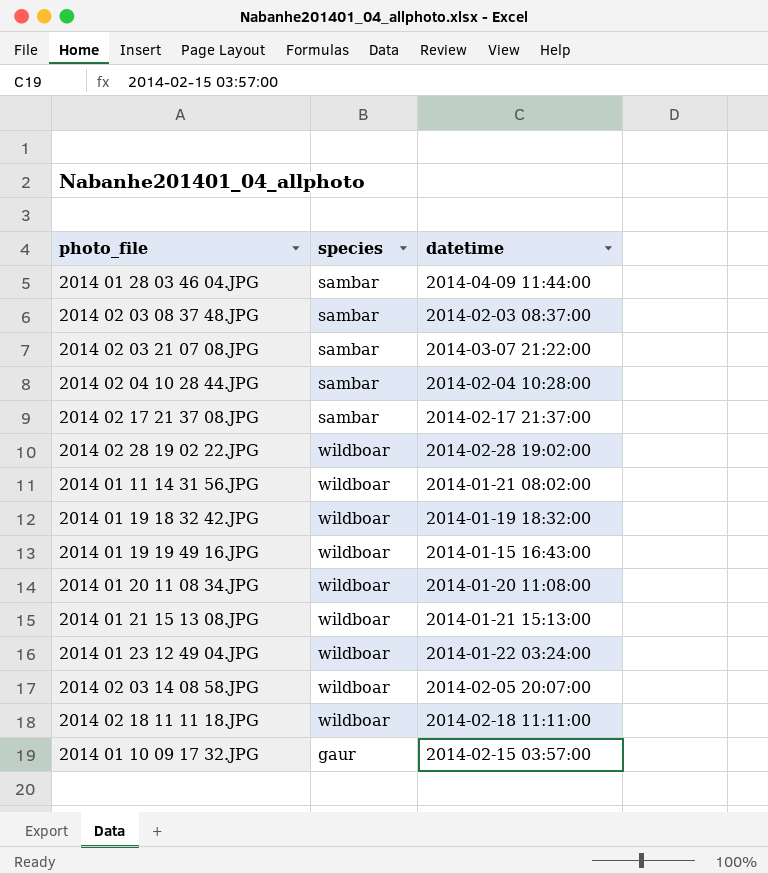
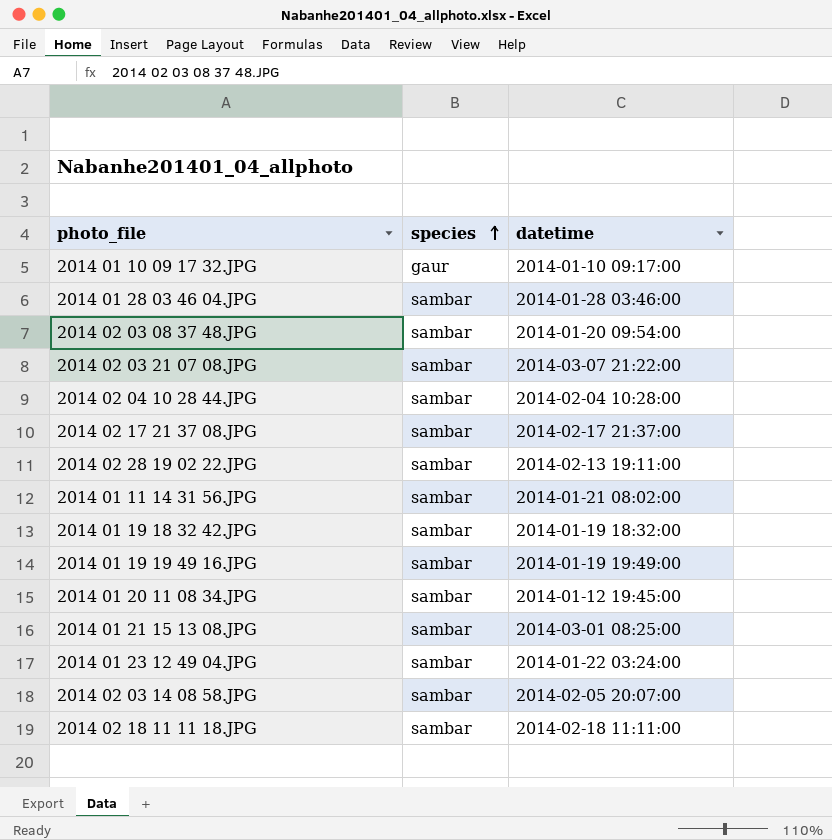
row order: none -> species ascending
2014 01 10 09 17 32.JPG | datetime: 2014-02-15 03:57:00 -> 2014-01-10 09:17:00
2014 01 28 03 46 04.JPG | datetime: 2014-04-09 11:44:00 -> 2014-01-28 03:46:00
2014 02 03 08 37 48.JPG | datetime: 2014-02-03 08:37:00 -> 2014-01-20 09:54:00
2014 02 28 19 02 22.JPG | species: wildboar -> sambar
2014 02 28 19 02 22.JPG | datetime: 2014-02-28 19:02:00 -> 2014-02-13 19:11:00
2014 01 11 14 31 56.JPG | species: wildboar -> sambar
2014 01 19 18 32 42.JPG | species: wildboar -> sambar
2014 01 19 19 49 16.JPG | species: wildboar -> sambar
2014 01 19 19 49 16.JPG | datetime: 2014-01-15 16:43:00 -> 2014-01-19 19:49:00
2014 01 20 11 08 34.JPG | species: wildboar -> sambar
2014 01 20 11 08 34.JPG | datetime: 2014-01-20 11:08:00 -> 2014-01-12 19:45:00
2014 01 21 15 13 08.JPG | species: wildboar -> sambar
2014 01 21 15 13 08.JPG | datetime: 2014-01-21 15:13:00 -> 2014-03-01 08:25:00
2014 01 23 12 49 04.JPG | species: wildboar -> sambar
2014 02 03 14 08 58.JPG | species: wildboar -> sambar
2014 02 18 11 11 18.JPG | species: wildboar -> sambar

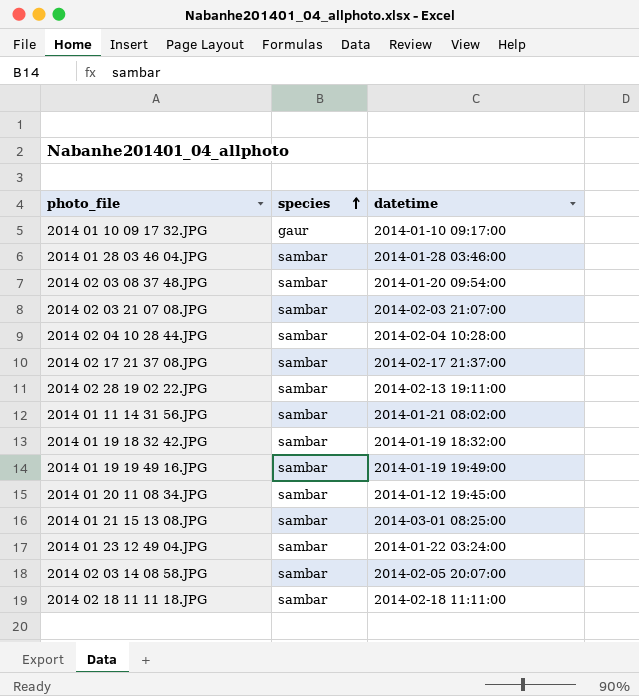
2014 02 03 21 07 08.JPG | datetime: 2014-03-07 21:22:00 -> 2014-02-03 21:07:00

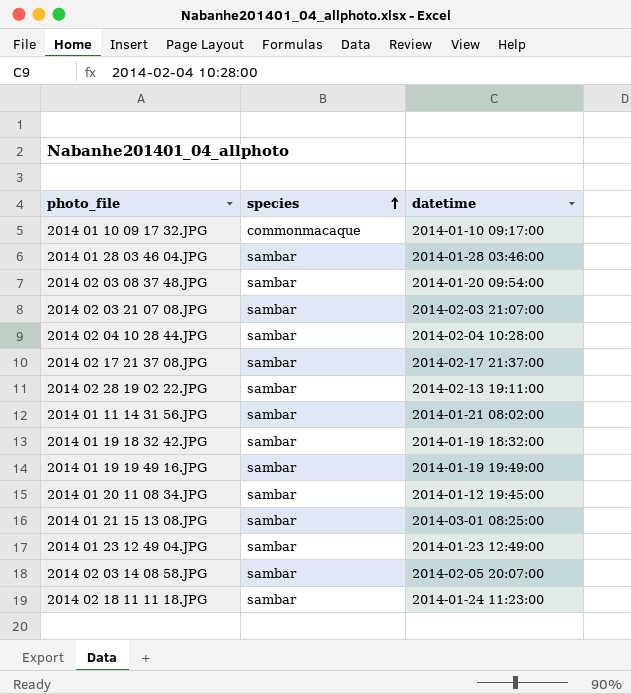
2014 01 10 09 17 32.JPG | species: gaur -> commonmacaque
2014 01 23 12 49 04.JPG | datetime: 2014-01-22 03:24:00 -> 2014-01-23 12:49:00
2014 02 18 11 11 18.JPG | datetime: 2014-02-18 11:11:00 -> 2014-01-24 11:23:00

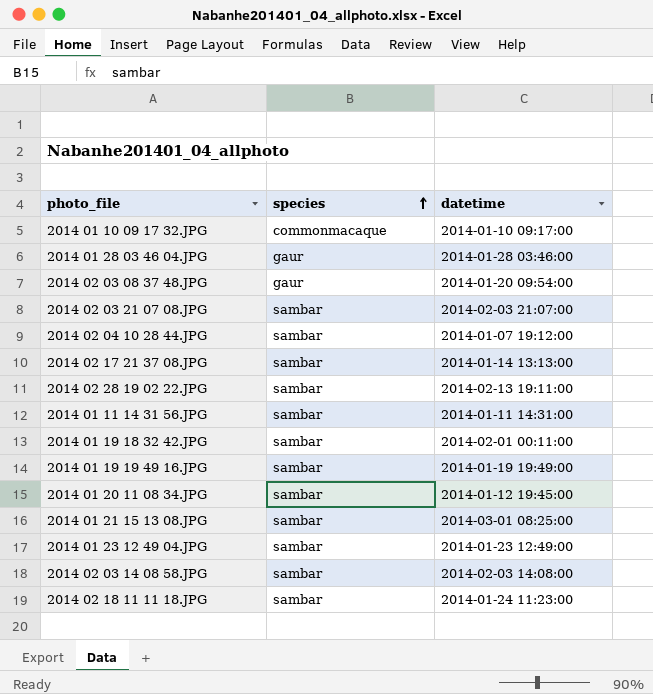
2014 01 28 03 46 04.JPG | species: sambar -> gaur
2014 02 03 08 37 48.JPG | species: sambar -> gaur
2014 02 04 10 28 44.JPG | datetime: 2014-02-04 10:28:00 -> 2014-01-07 19:12:00
2014 02 17 21 37 08.JPG | datetime: 2014-02-17 21:37:00 -> 2014-01-14 13:13:00
2014 01 11 14 31 56.JPG | datetime: 2014-01-21 08:02:00 -> 2014-01-11 14:31:00
2014 01 19 18 32 42.JPG | datetime: 2014-01-19 18:32:00 -> 2014-02-01 00:11:00
2014 02 03 14 08 58.JPG | datetime: 2014-02-05 20:07:00 -> 2014-02-03 14:08:00

